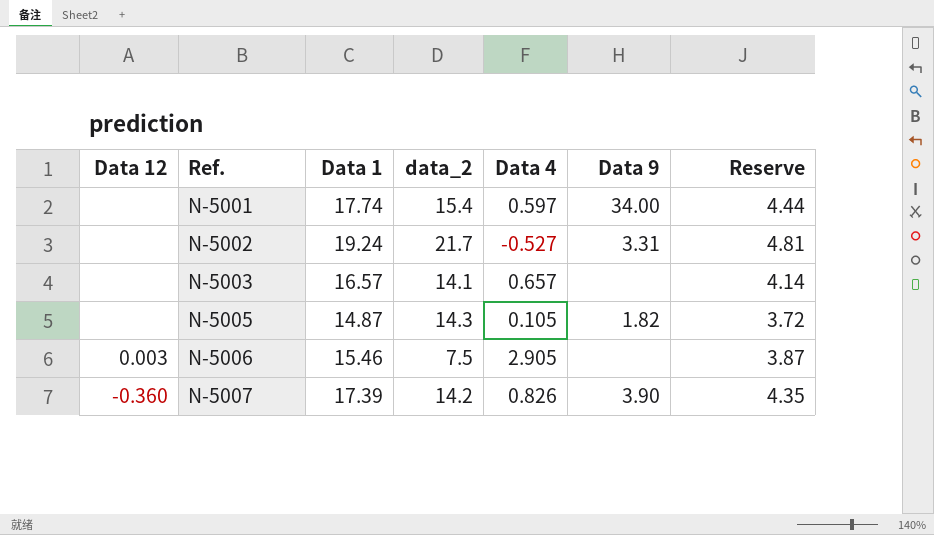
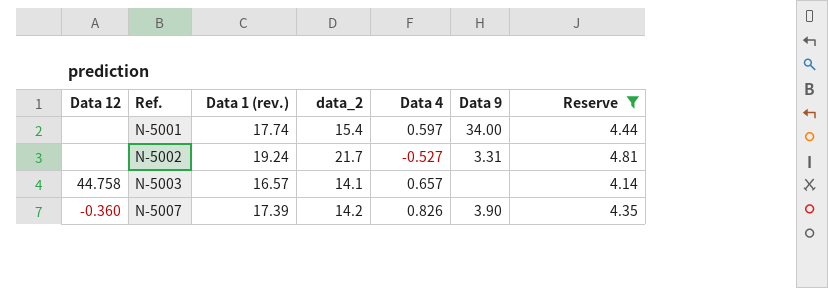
filter: none -> Reserve >= 4.14
column name: Data 1 -> Data 1 (rev.)
N-5003 | Data 12: none -> 44.758

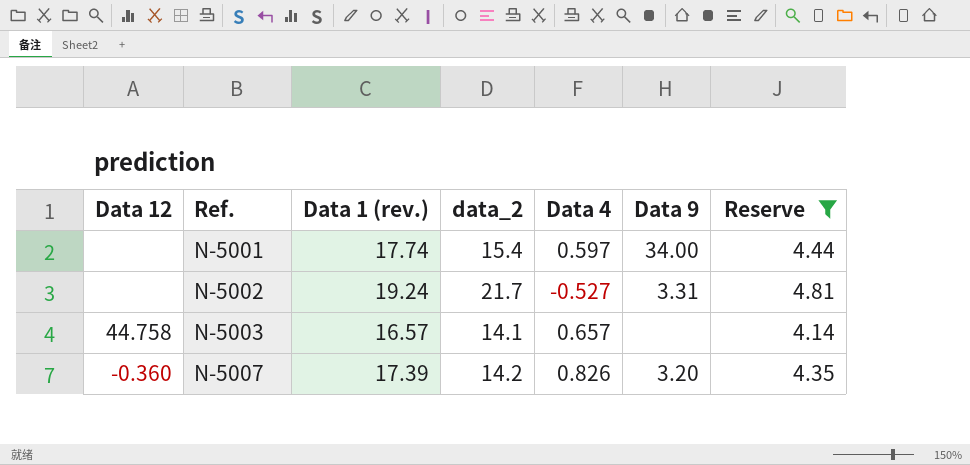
N-5007 | Data 9: 3.90 -> 3.20

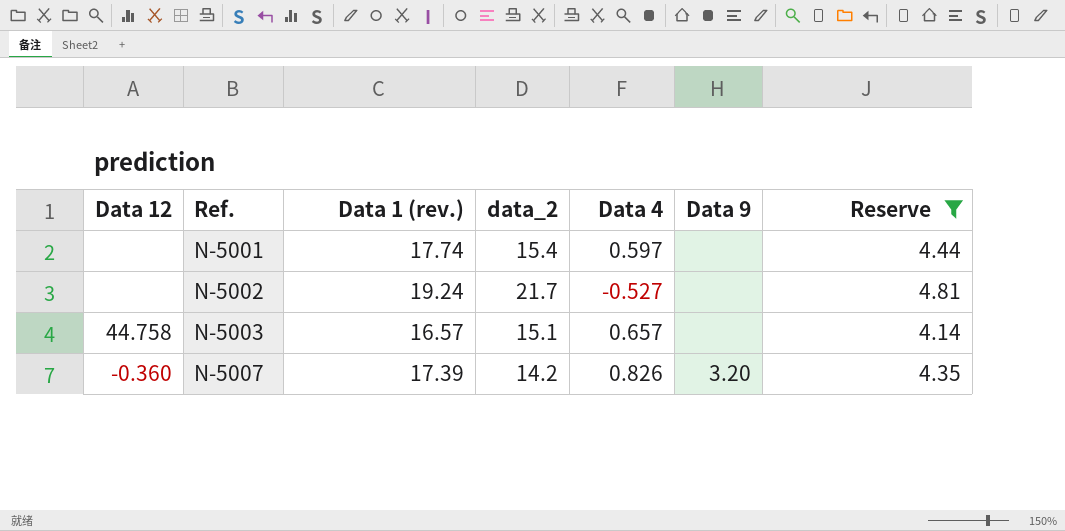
N-5001 | Data 9: 34.00 -> none
N-5002 | Data 9: 3.31 -> none
N-5003 | data_2: 14.1 -> 15.1

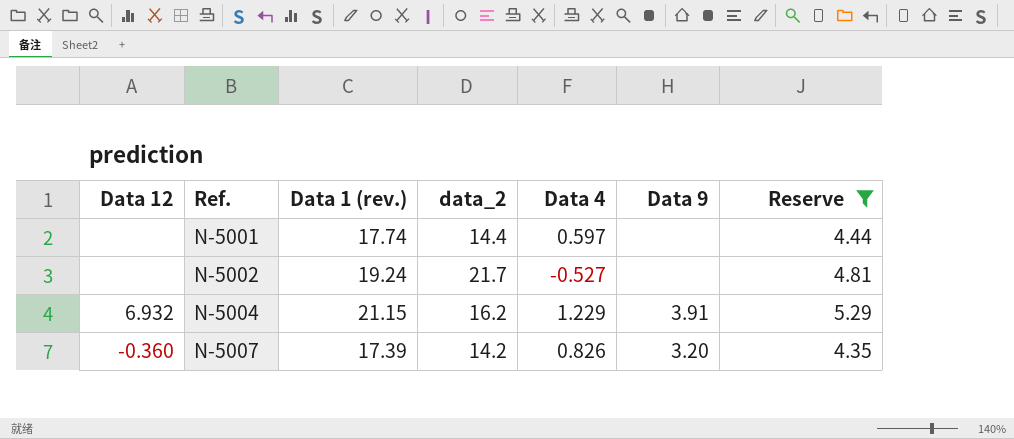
row N-5003: 44.758 | 16.57 | 15.1 | 0.657 | none | 4.14 -> none
N-5001 | data_2: 15.4 -> 14.4
row N-5004: none -> 6.932 | 21.15 | 16.2 | 1.229 | 3.91 | 5.29

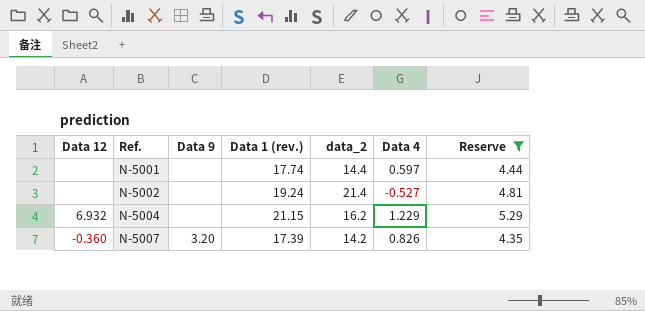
column Data 9 | position: 6 -> 3
N-5002 | data_2: 21.7 -> 21.4
N-5004 | Data 9: 3.91 -> none

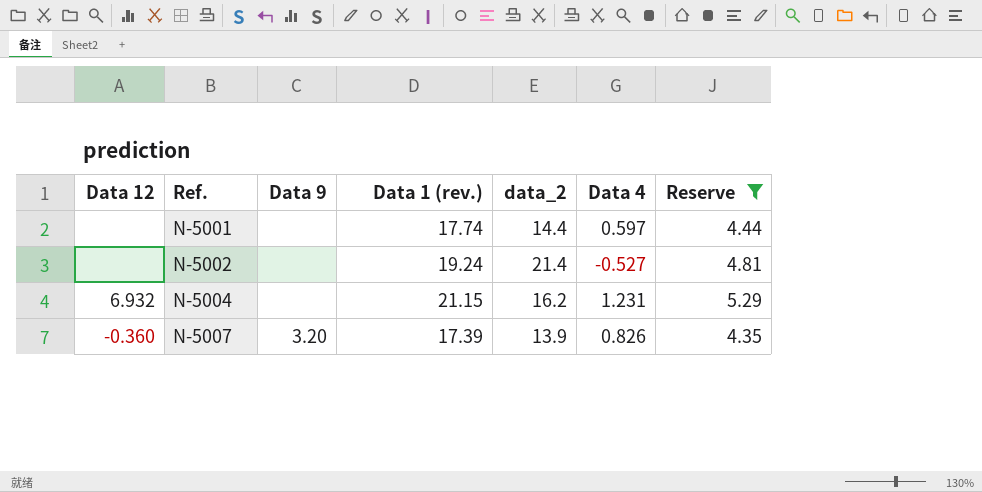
N-5004 | Data 4: 1.229 -> 1.231
N-5007 | data_2: 14.2 -> 13.9

